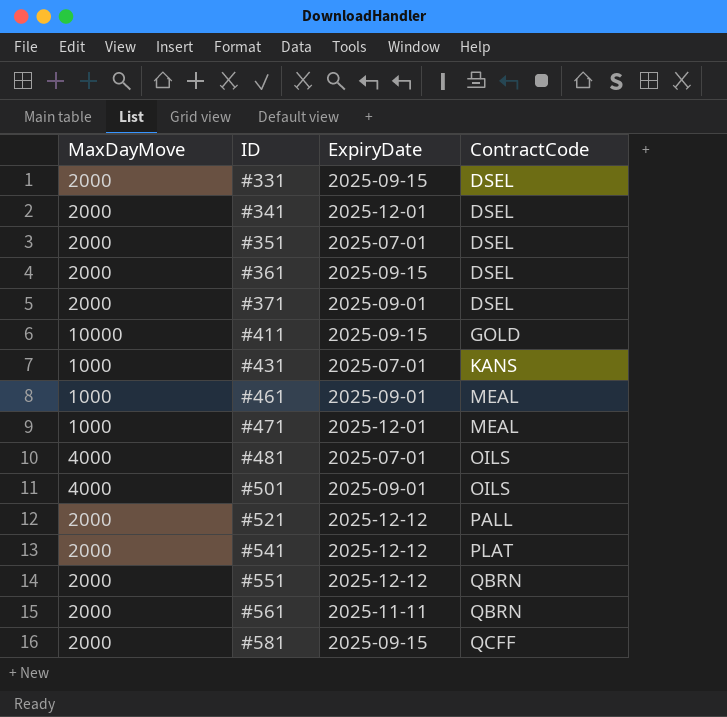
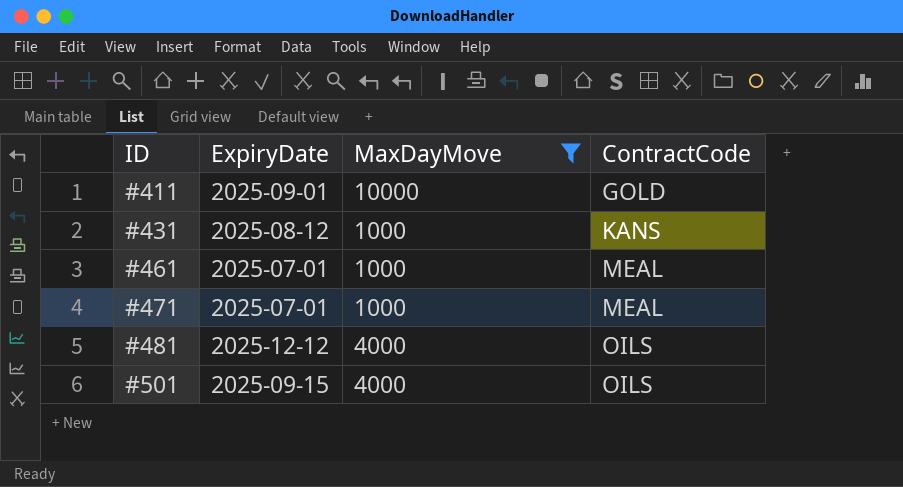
filter: none -> MaxDayMove != 2000
column MaxDayMove | position: 1 -> 3
#411 | ExpiryDate: 2025-09-15 -> 2025-09-01
#431 | ExpiryDate: 2025-07-01 -> 2025-08-12
#461 | ExpiryDate: 2025-09-01 -> 2025-07-01
#471 | ExpiryDate: 2025-12-01 -> 2025-07-01
#481 | ExpiryDate: 2025-07-01 -> 2025-12-12
#501 | ExpiryDate: 2025-09-01 -> 2025-09-15

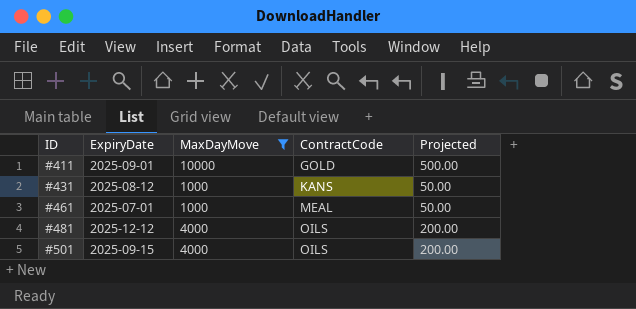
column Projected | formula: none -> [MaxDayMove] * 0.05
row #471: 2025-07-01 | 1000 | MEAL -> none

